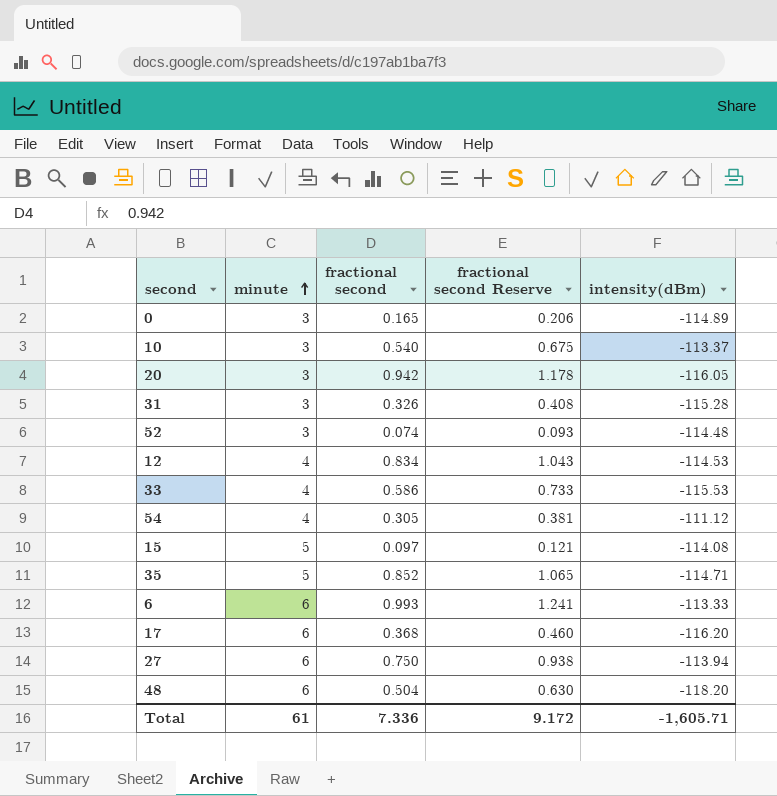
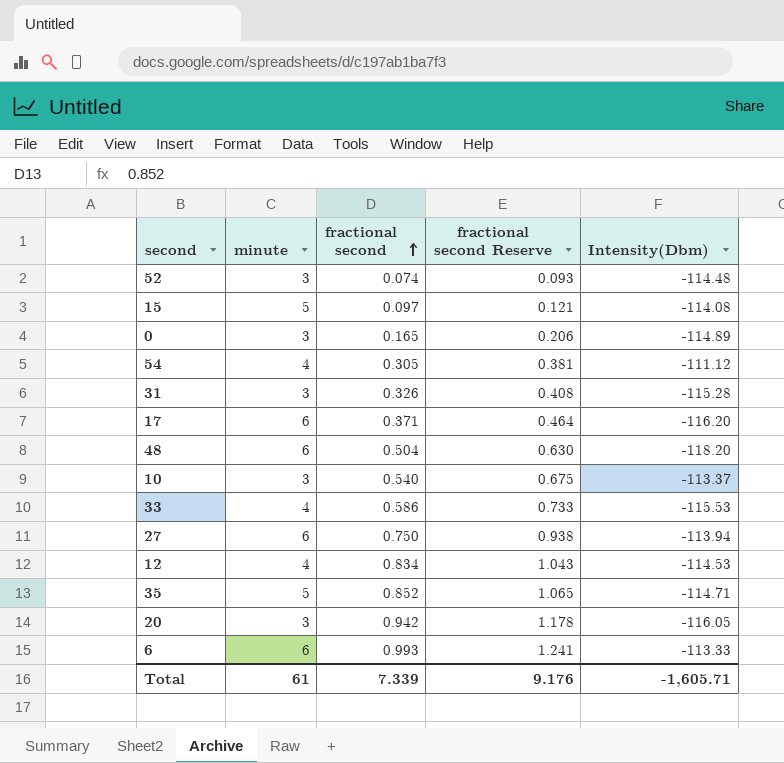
row order: minute ascending -> fractional second ascending
column name: intensity(dBm) -> Intensity(Dbm)
17 | fractional second: 0.368 -> 0.371
17 | fractional second Reserve: 0.460 -> 0.464
Total | fractional second: 7.336 -> 7.339
Total | fractional second Reserve: 9.172 -> 9.176

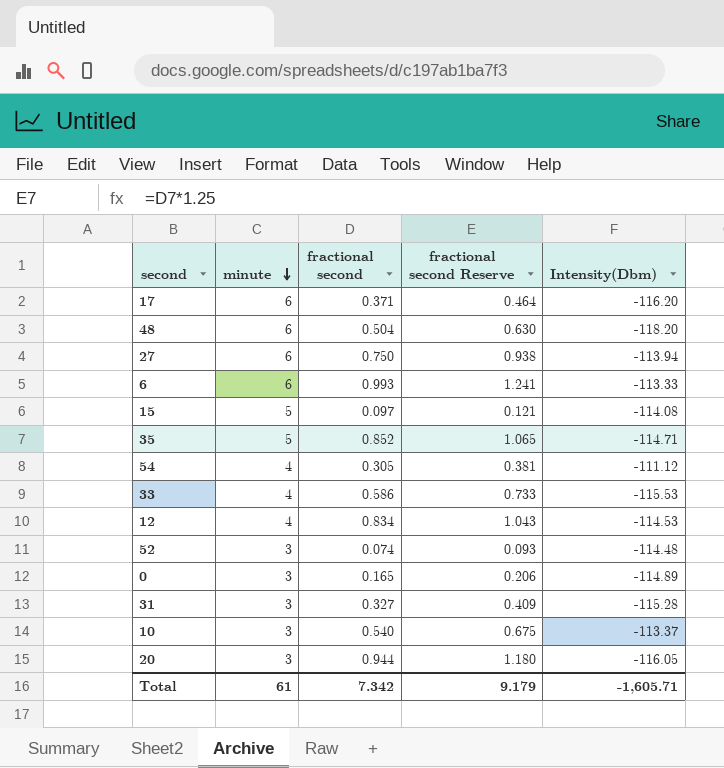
row order: fractional second ascending -> minute descending
31 | fractional second: 0.326 -> 0.327
31 | fractional second Reserve: 0.408 -> 0.409
20 | fractional second: 0.942 -> 0.944
20 | fractional second Reserve: 1.178 -> 1.180
Total | fractional second: 7.339 -> 7.342
Total | fractional second Reserve: 9.176 -> 9.179

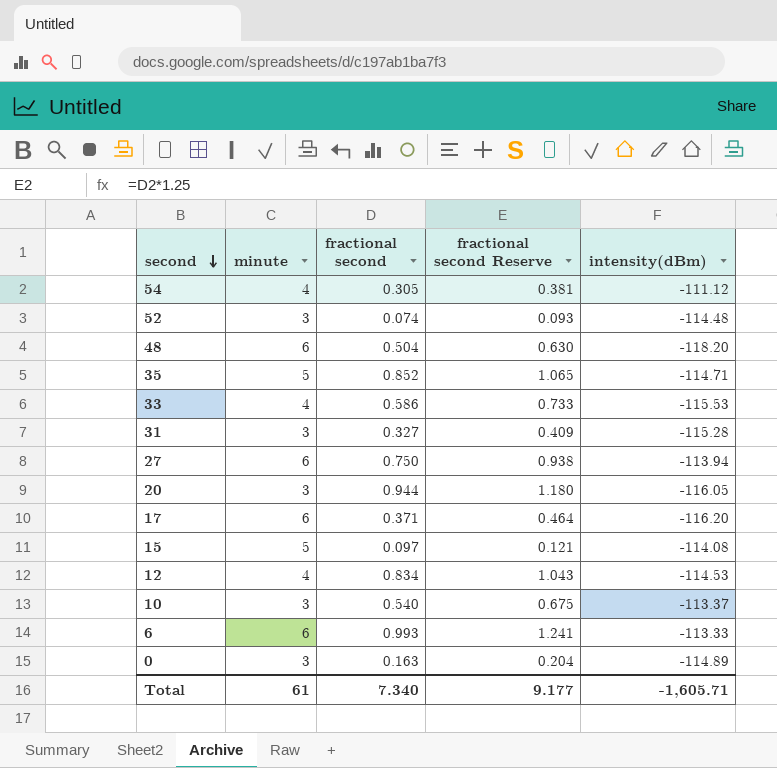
row order: minute descending -> second descending
column name: Intensity(Dbm) -> intensity(dBm)
0 | fractional second: 0.165 -> 0.163
0 | fractional second Reserve: 0.206 -> 0.204
Total | fractional second: 7.342 -> 7.340
Total | fractional second Reserve: 9.179 -> 9.177

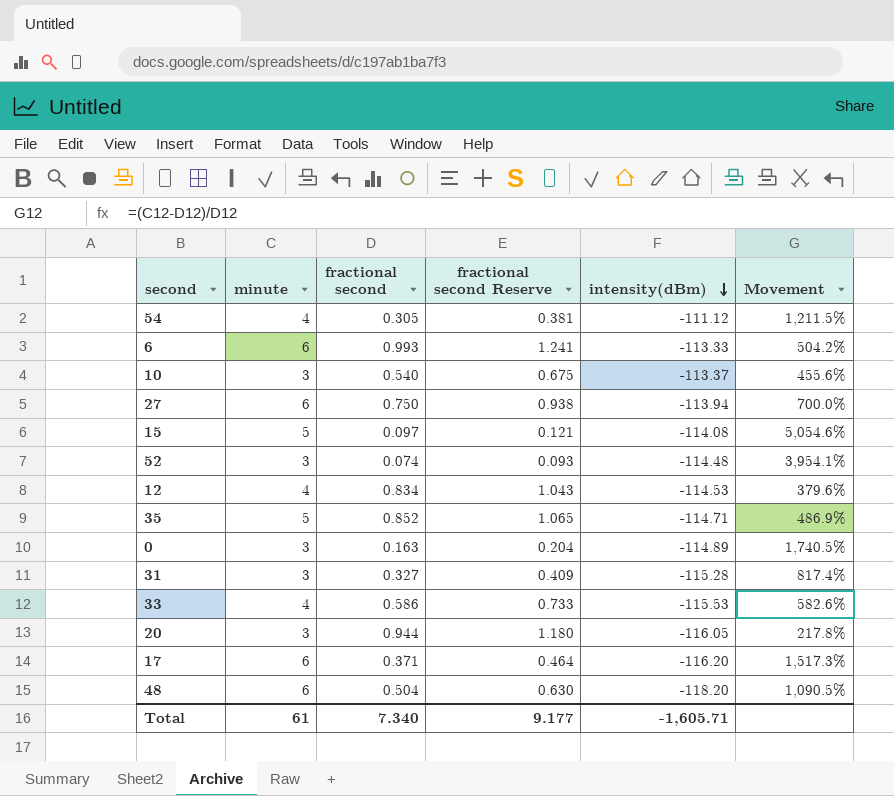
row order: second descending -> intensity(dBm) descending
column Movement | formula: none -> ([minute] - [fractional second]) / [fractional second]

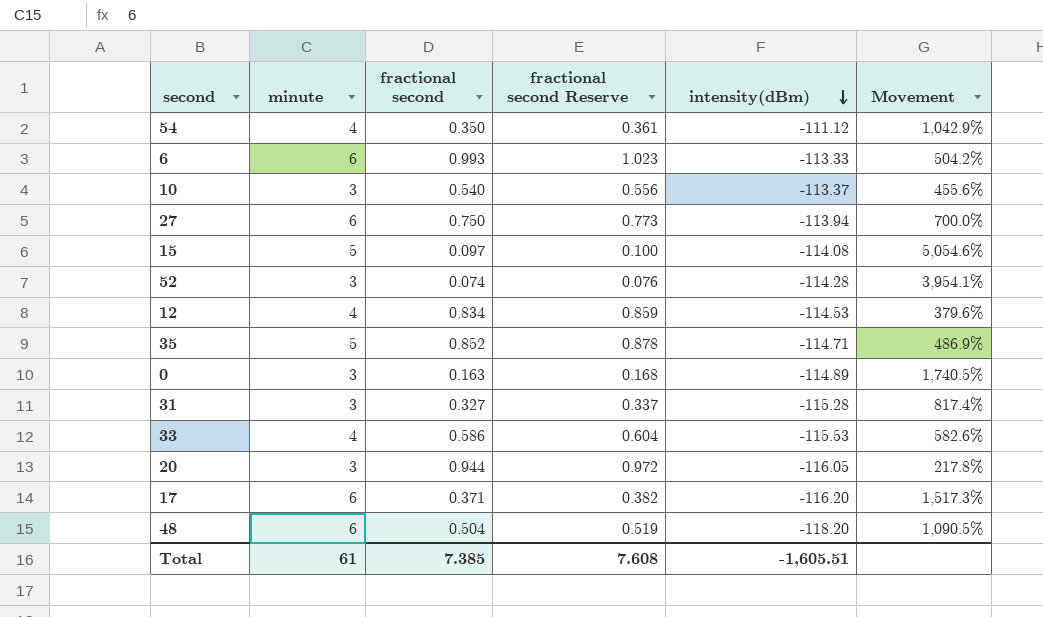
column fractional second Reserve | formula: [fractional second] * 1.25 -> [fractional second] * 1.03
54 | fractional second: 0.305 -> 0.350
54 | Movement: 1,211.5% -> 1,042.9%
52 | intensity(dBm): -114.48 -> -114.28
Total | fractional second: 7.340 -> 7.385
Total | fractional second Reserve: 9.177 -> 7.608
Total | intensity(dBm): -1,605.71 -> -1,605.51

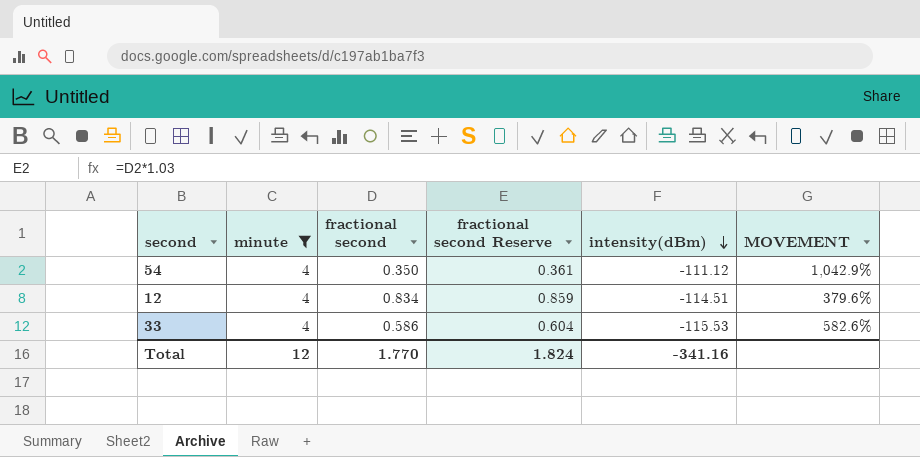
filter: none -> minute = 4
column name: Movement -> MOVEMENT
12 | intensity(dBm): -114.53 -> -114.51
Total | minute: 61 -> 12
Total | fractional second: 7.385 -> 1.770
Total | fractional second Reserve: 7.608 -> 1.824
Total | intensity(dBm): -1,605.51 -> -341.16

